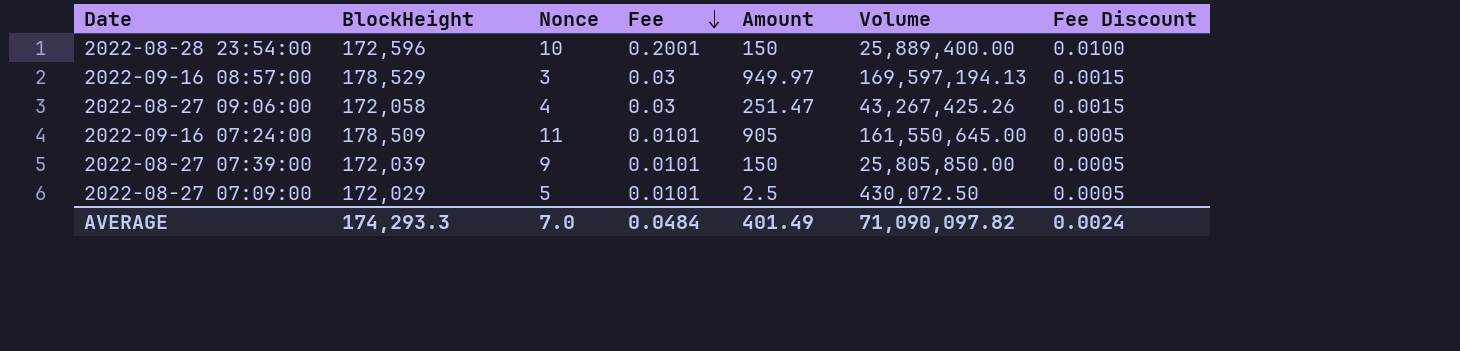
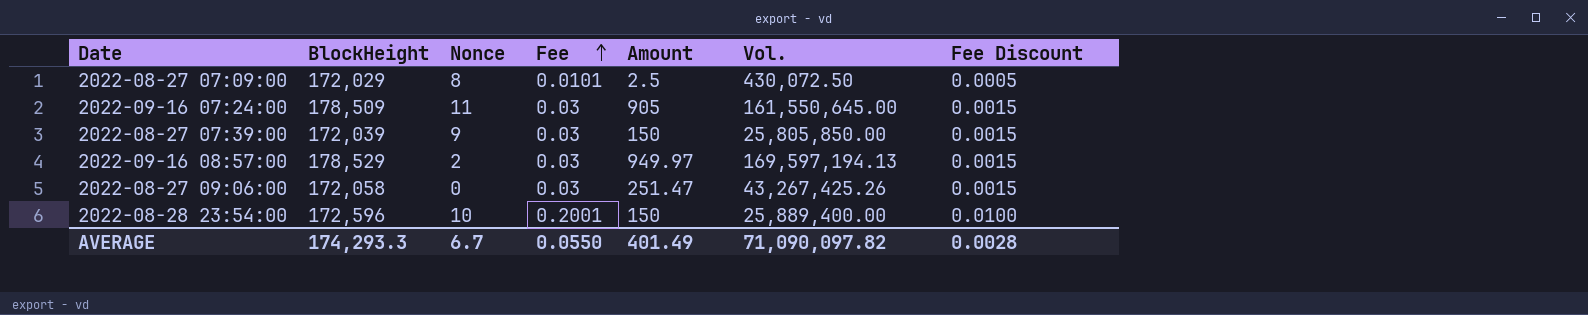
row order: Fee descending -> Fee ascending
column name: Volume -> Vol.
2022-08-27 07:09:00 | Nonce: 5 -> 8
2022-09-16 07:24:00 | Fee: 0.0101 -> 0.03
2022-09-16 07:24:00 | Fee Discount: 0.0005 -> 0.0015
2022-08-27 07:39:00 | Fee: 0.0101 -> 0.03
2022-08-27 07:39:00 | Fee Discount: 0.0005 -> 0.0015
2022-09-16 08:57:00 | Nonce: 3 -> 2
2022-08-27 09:06:00 | Nonce: 4 -> 0
AVERAGE | Nonce: 7.0 -> 6.7
AVERAGE | Fee: 0.0484 -> 0.0550
AVERAGE | Fee Discount: 0.0024 -> 0.0028

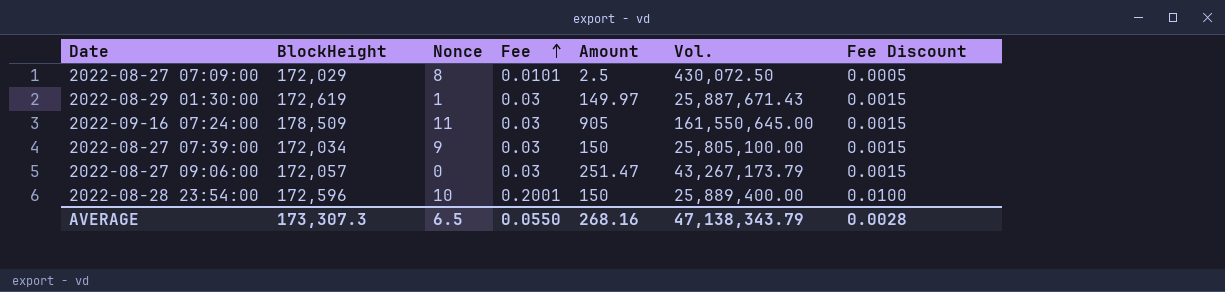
row 2022-09-16 08:57:00: 178,529 | 2 | 0.03 | 949.97 | 169,597,194.13 | 0.0015 -> none
row 2022-08-29 01:30:00: none -> 172,619 | 1 | 0.03 | 149.97 | 25,887,671.43 | 0.0015
2022-08-27 07:39:00 | BlockHeight: 172,039 -> 172,034
2022-08-27 07:39:00 | Vol.: 25,805,850.00 -> 25,805,100.00
2022-08-27 09:06:00 | BlockHeight: 172,058 -> 172,057
2022-08-27 09:06:00 | Vol.: 43,267,425.26 -> 43,267,173.79
AVERAGE | BlockHeight: 174,293.3 -> 173,307.3
AVERAGE | Nonce: 6.7 -> 6.5
AVERAGE | Amount: 401.49 -> 268.16
AVERAGE | Vol.: 71,090,097.82 -> 47,138,343.79

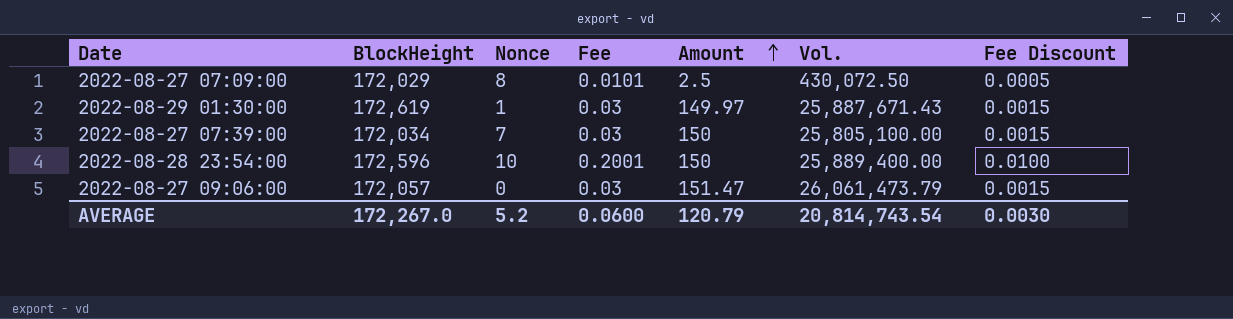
row order: Fee ascending -> Amount ascending
row 2022-09-16 07:24:00: 178,509 | 11 | 0.03 | 905 | 161,550,645.00 | 0.0015 -> none
2022-08-27 07:39:00 | Nonce: 9 -> 7
2022-08-27 09:06:00 | Amount: 251.47 -> 151.47
2022-08-27 09:06:00 | Vol.: 43,267,173.79 -> 26,061,473.79
AVERAGE | BlockHeight: 173,307.3 -> 172,267.0
AVERAGE | Nonce: 6.5 -> 5.2
AVERAGE | Fee: 0.0550 -> 0.0600
AVERAGE | Amount: 268.16 -> 120.79
AVERAGE | Vol.: 47,138,343.79 -> 20,814,743.54
AVERAGE | Fee Discount: 0.0028 -> 0.0030

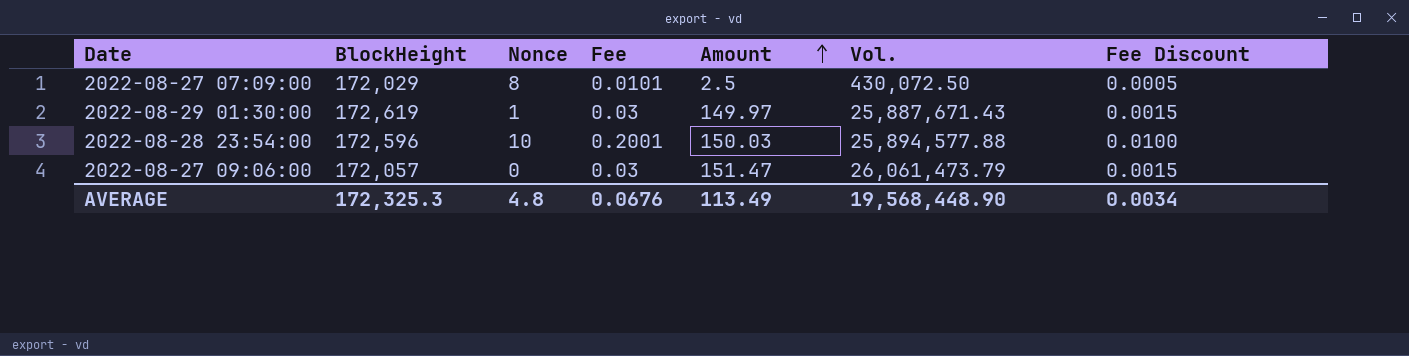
row 2022-08-27 07:39:00: 172,034 | 7 | 0.03 | 150 | 25,805,100.00 | 0.0015 -> none
2022-08-28 23:54:00 | Amount: 150 -> 150.03
2022-08-28 23:54:00 | Vol.: 25,889,400.00 -> 25,894,577.88
AVERAGE | BlockHeight: 172,267.0 -> 172,325.3
AVERAGE | Nonce: 5.2 -> 4.8
AVERAGE | Fee: 0.0600 -> 0.0676
AVERAGE | Amount: 120.79 -> 113.49
AVERAGE | Vol.: 20,814,743.54 -> 19,568,448.90
AVERAGE | Fee Discount: 0.0030 -> 0.0034

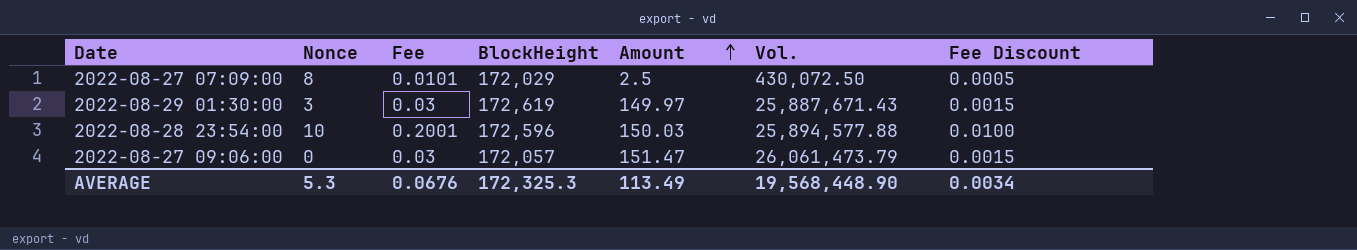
column BlockHeight | position: 2 -> 4
2022-08-29 01:30:00 | Nonce: 1 -> 3
AVERAGE | Nonce: 4.8 -> 5.3

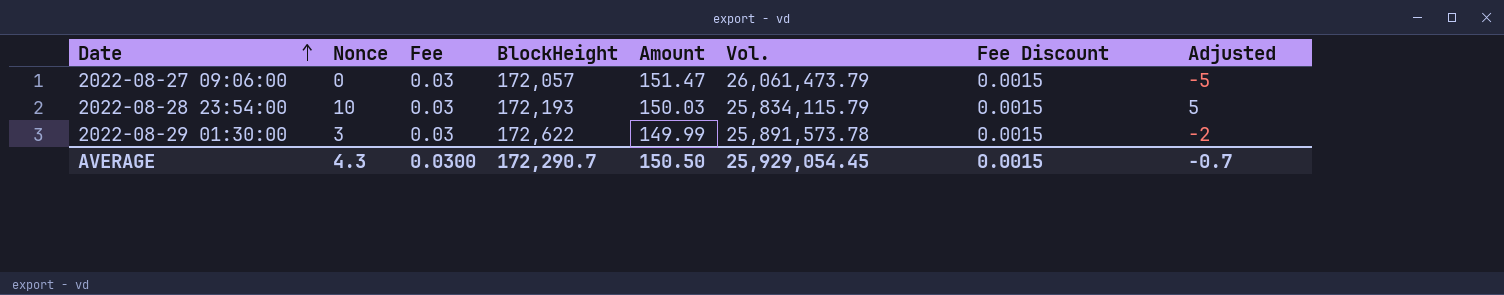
row order: Amount ascending -> Date ascending
column Adjusted | formula: none -> [Nonce] - 5
row 2022-08-27 07:09:00: 8 | 0.0101 | 172,029 | 2.5 | 430,072.50 | 0.0005 -> none
2022-08-28 23:54:00 | Fee: 0.2001 -> 0.03
2022-08-28 23:54:00 | BlockHeight: 172,596 -> 172,193
2022-08-28 23:54:00 | Vol.: 25,894,577.88 -> 25,834,115.79
2022-08-28 23:54:00 | Fee Discount: 0.0100 -> 0.0015
2022-08-29 01:30:00 | BlockHeight: 172,619 -> 172,622
2022-08-29 01:30:00 | Amount: 149.97 -> 149.99
2022-08-29 01:30:00 | Vol.: 25,887,671.43 -> 25,891,573.78
AVERAGE | Nonce: 5.3 -> 4.3
AVERAGE | Fee: 0.0676 -> 0.0300
AVERAGE | BlockHeight: 172,325.3 -> 172,290.7
AVERAGE | Amount: 113.49 -> 150.50
AVERAGE | Vol.: 19,568,448.90 -> 25,929,054.45
AVERAGE | Fee Discount: 0.0034 -> 0.0015

